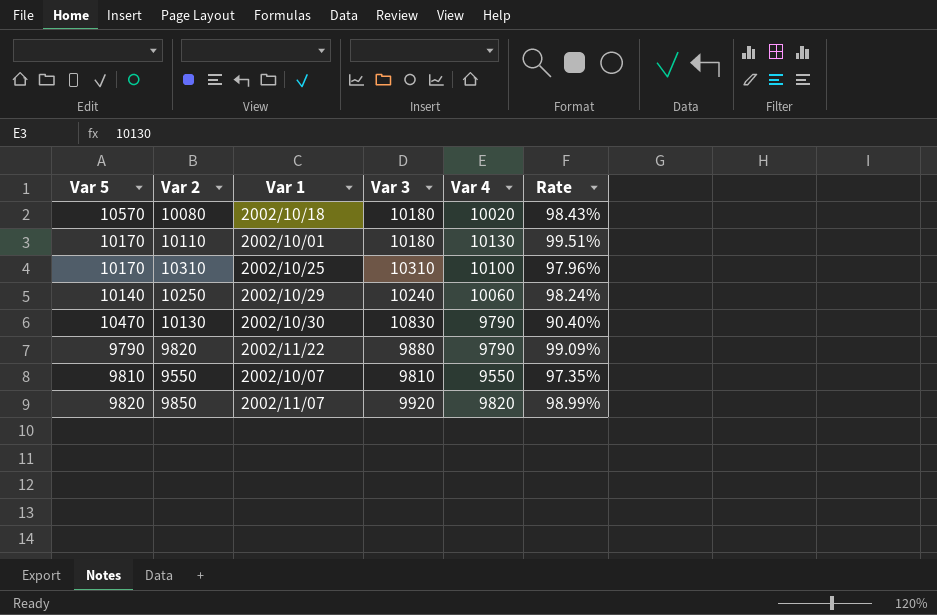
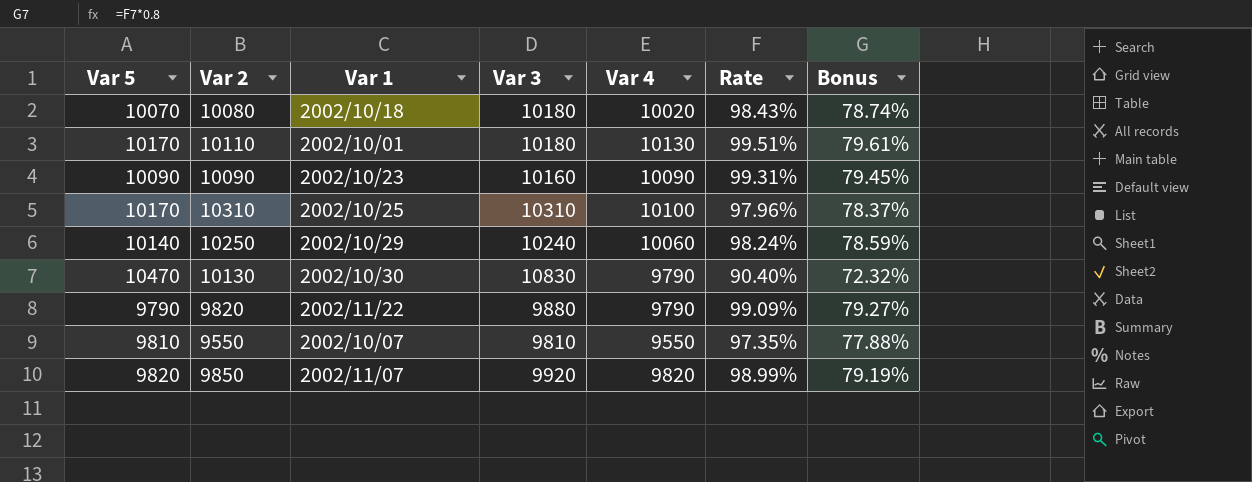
column Bonus | formula: none -> [Rate] * 0.8
10080 | Var 5: 10570 -> 10070
row 10090: none -> 10090 | 2002/10/23 | 10160 | 10090 | 99.31% | 79.45%

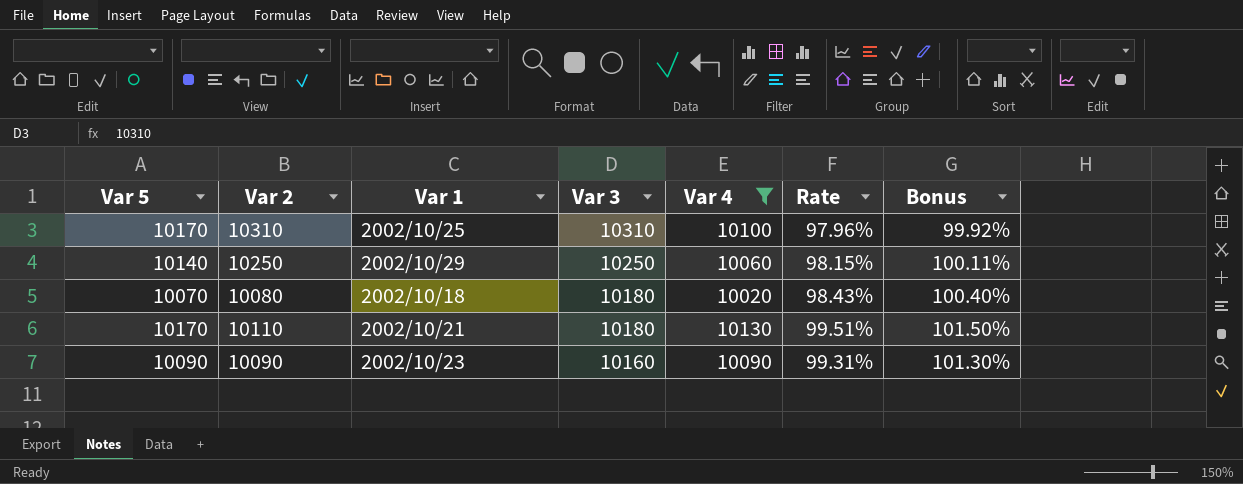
filter: none -> Var 4 >= 10020
row order: none -> Var 3 descending
column Bonus | formula: [Rate] * 0.8 -> [Rate] * 1.02
10250 | Var 3: 10240 -> 10250
10250 | Rate: 98.24% -> 98.15%
10110 | Var 1: 2002/10/01 -> 2002/10/21

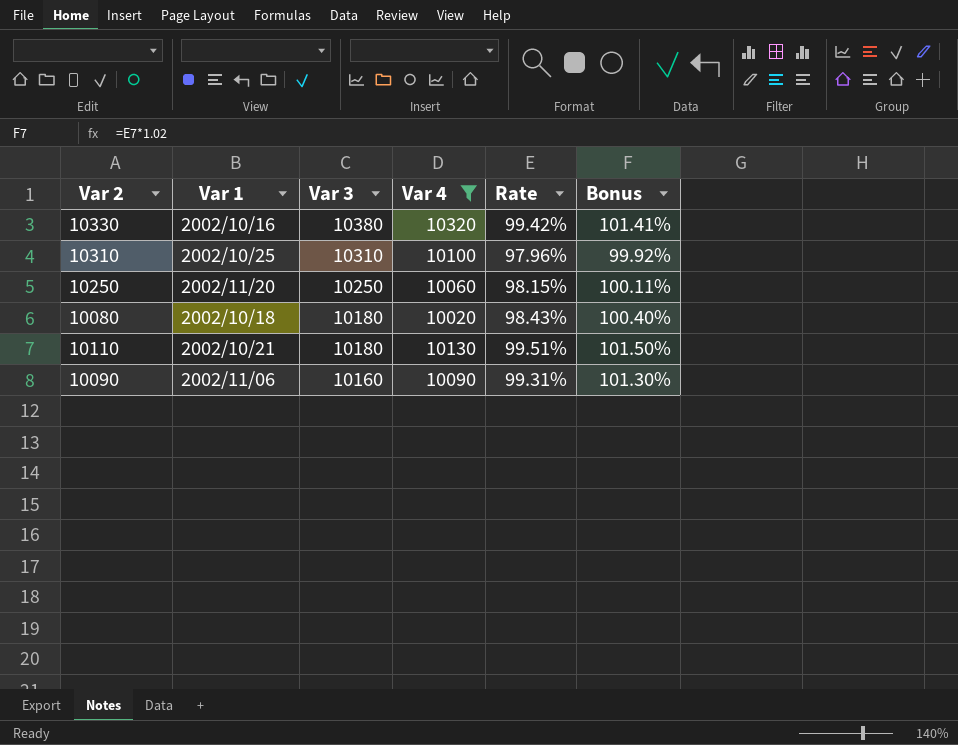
column Var 5 | position: 1 -> none
row 10330: none -> 2002/10/16 | 10380 | 10320 | 99.42% | 101.41%
10250 | Var 1: 2002/10/29 -> 2002/11/20
10090 | Var 1: 2002/10/23 -> 2002/11/06

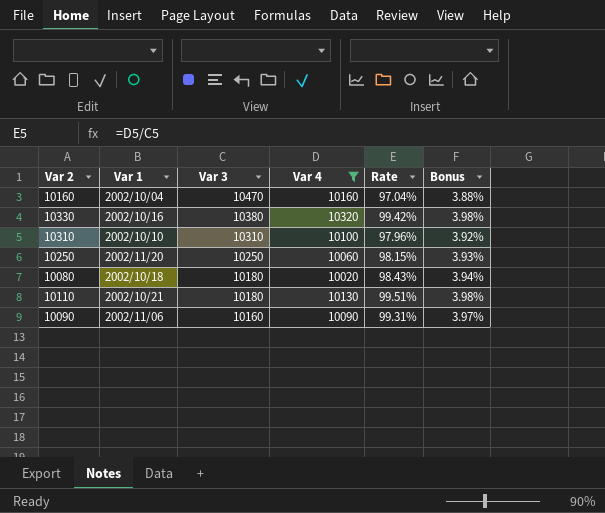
column Bonus | formula: [Rate] * 1.02 -> [Rate] * 0.04
row 10160: none -> 2002/10/04 | 10470 | 10160 | 97.04% | 3.88%
10310 | Var 1: 2002/10/25 -> 2002/10/10

